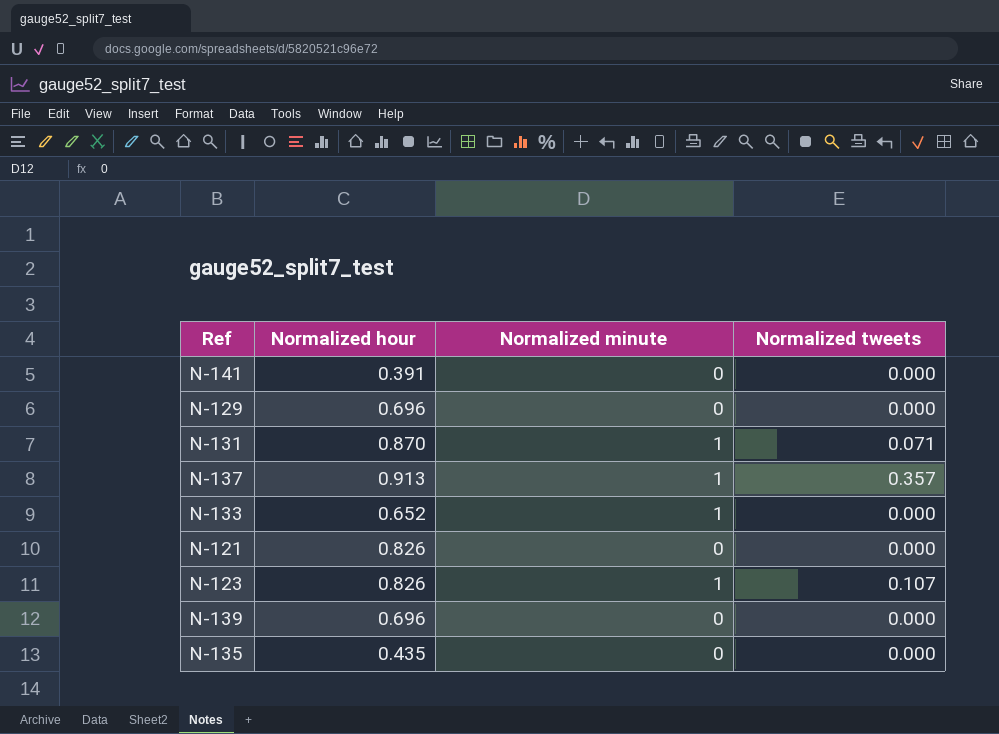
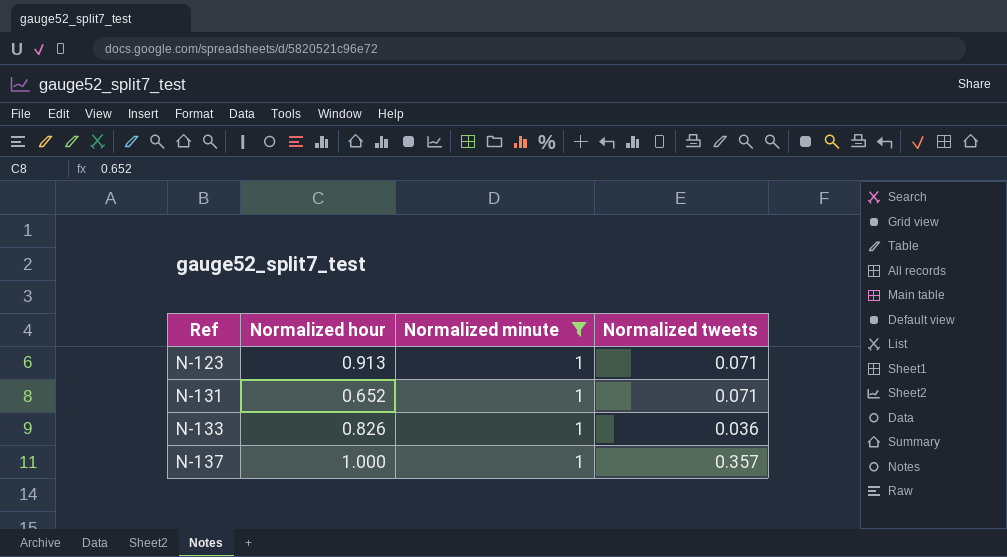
filter: none -> Normalized minute = 1
row order: none -> Ref ascending
N-123 | Normalized hour: 0.826 -> 0.913
N-123 | Normalized tweets: 0.107 -> 0.071
N-131 | Normalized hour: 0.870 -> 0.652
N-133 | Normalized hour: 0.652 -> 0.826
N-133 | Normalized tweets: 0.000 -> 0.036
N-137 | Normalized hour: 0.913 -> 1.000

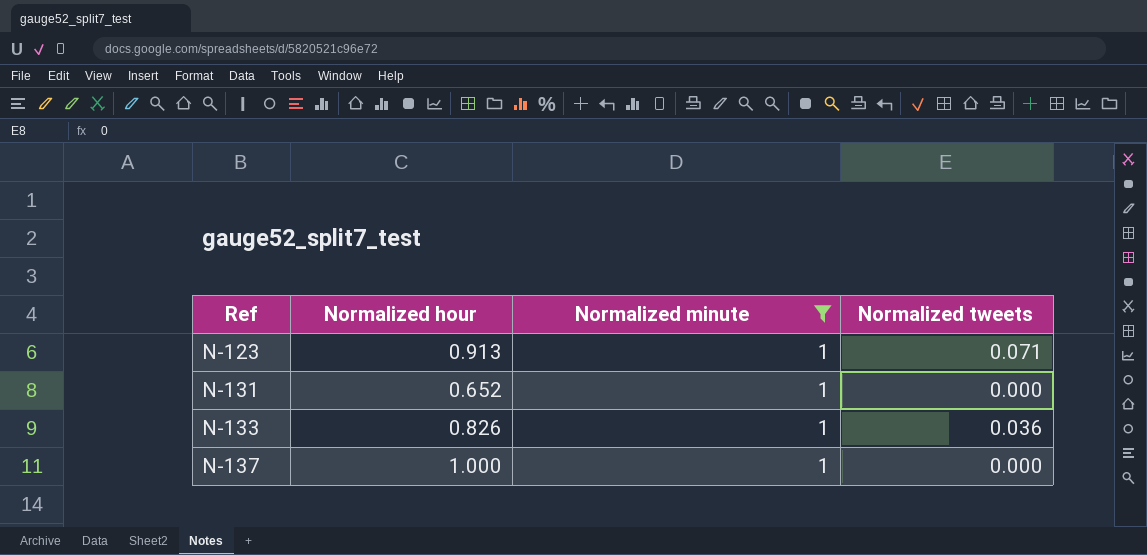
N-131 | Normalized tweets: 0.071 -> 0.000
N-137 | Normalized tweets: 0.357 -> 0.000

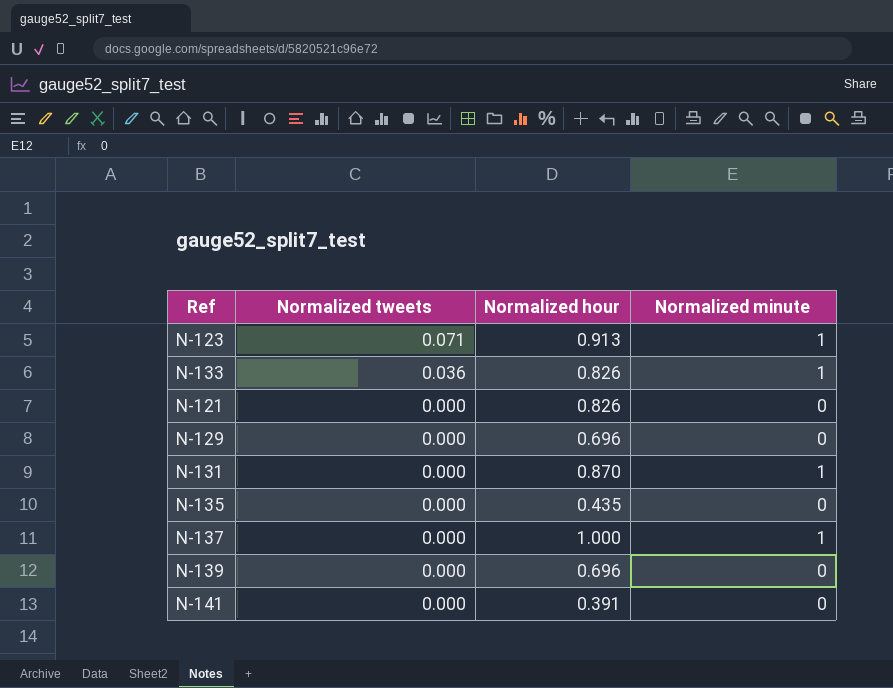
filter: Normalized minute = 1 -> none
row order: Ref ascending -> Normalized tweets descending
column Normalized tweets | position: 4 -> 2
N-131 | Normalized hour: 0.652 -> 0.870

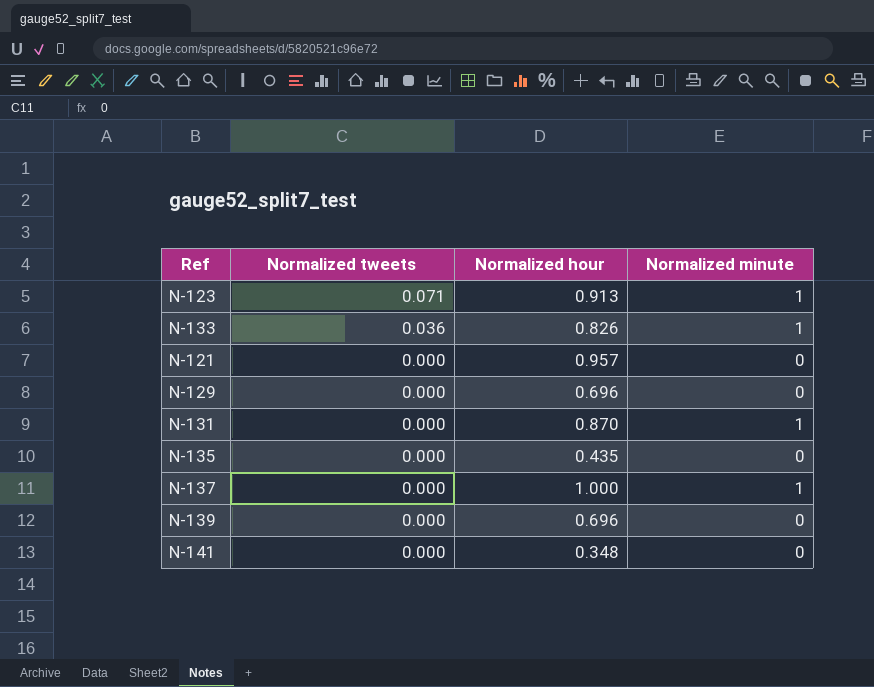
N-121 | Normalized hour: 0.826 -> 0.957
N-141 | Normalized hour: 0.391 -> 0.348

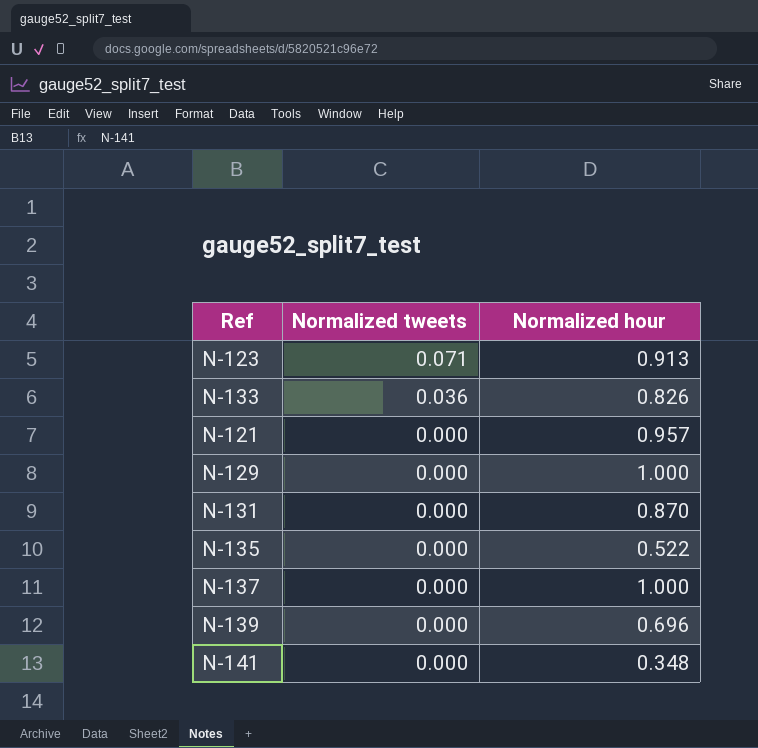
column Normalized minute | position: 4 -> none
N-129 | Normalized hour: 0.696 -> 1.000
N-135 | Normalized hour: 0.435 -> 0.522

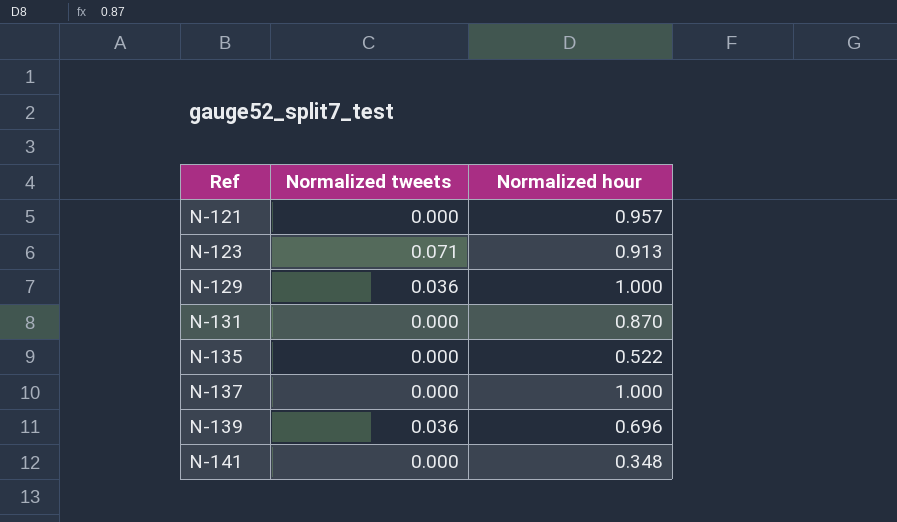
row order: Normalized tweets descending -> Ref ascending
row N-133: 0.036 | 0.826 -> none
N-129 | Normalized tweets: 0.000 -> 0.036
N-139 | Normalized tweets: 0.000 -> 0.036

